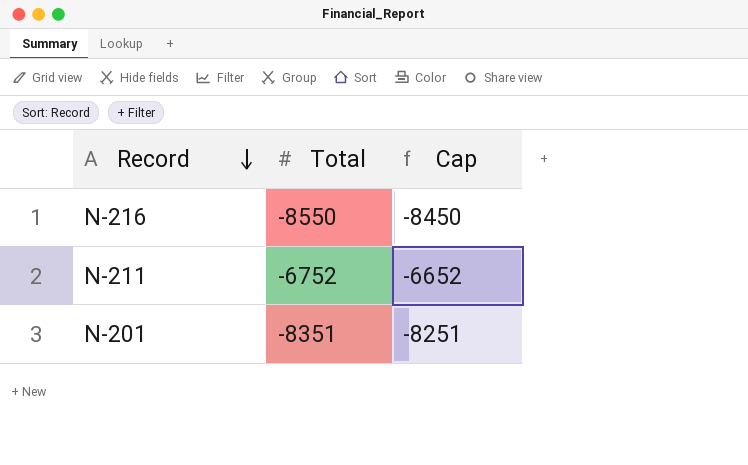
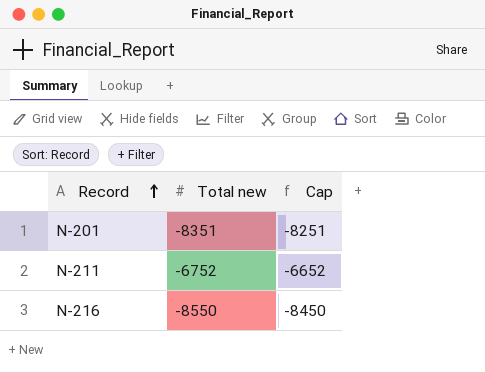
row order: Record descending -> Record ascending
column name: Total -> Total new

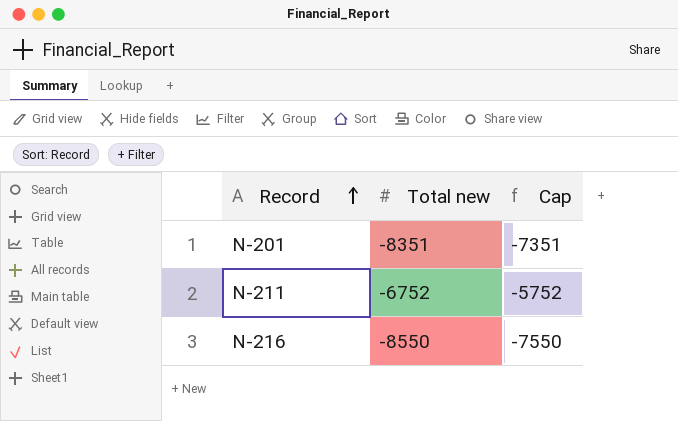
column Cap | formula: [Total new] + 100 -> [Total new] + 1000

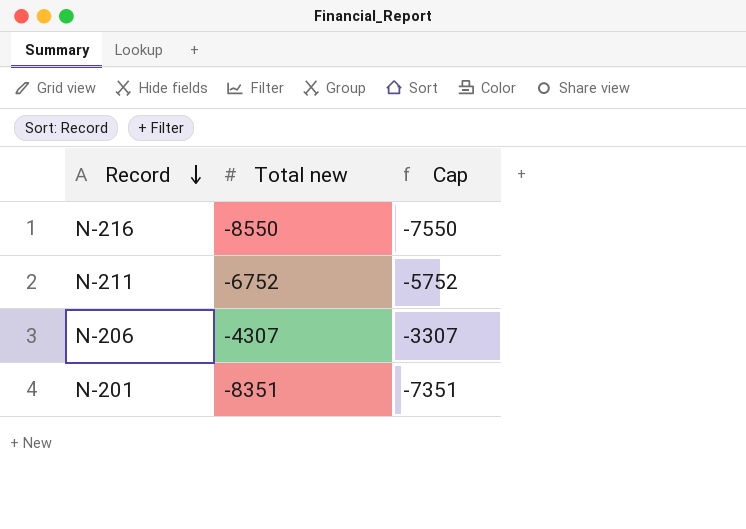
row order: Record ascending -> Record descending
row N-206: none -> -4307 | -3307

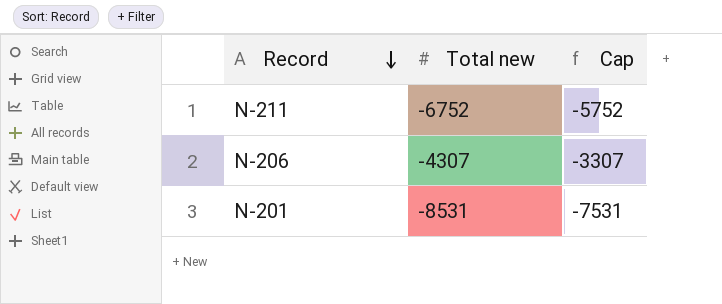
row N-216: -8550 | -7550 -> none
N-201 | Total new: -8351 -> -8531
N-201 | Cap: -7351 -> -7531

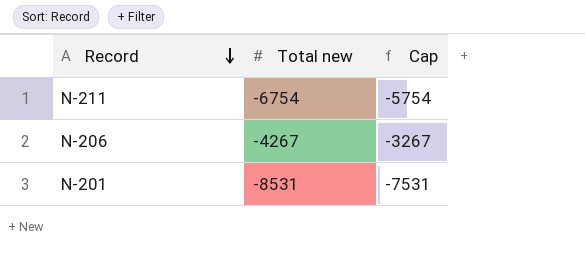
N-211 | Total new: -6752 -> -6754
N-211 | Cap: -5752 -> -5754
N-206 | Total new: -4307 -> -4267
N-206 | Cap: -3307 -> -3267

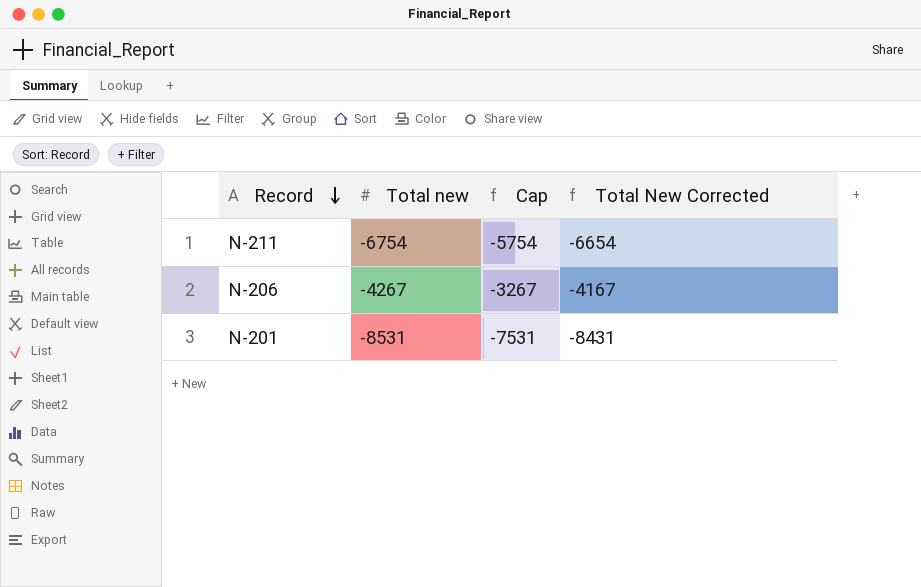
column Total New Corrected | formula: none -> [Total new] + 100

